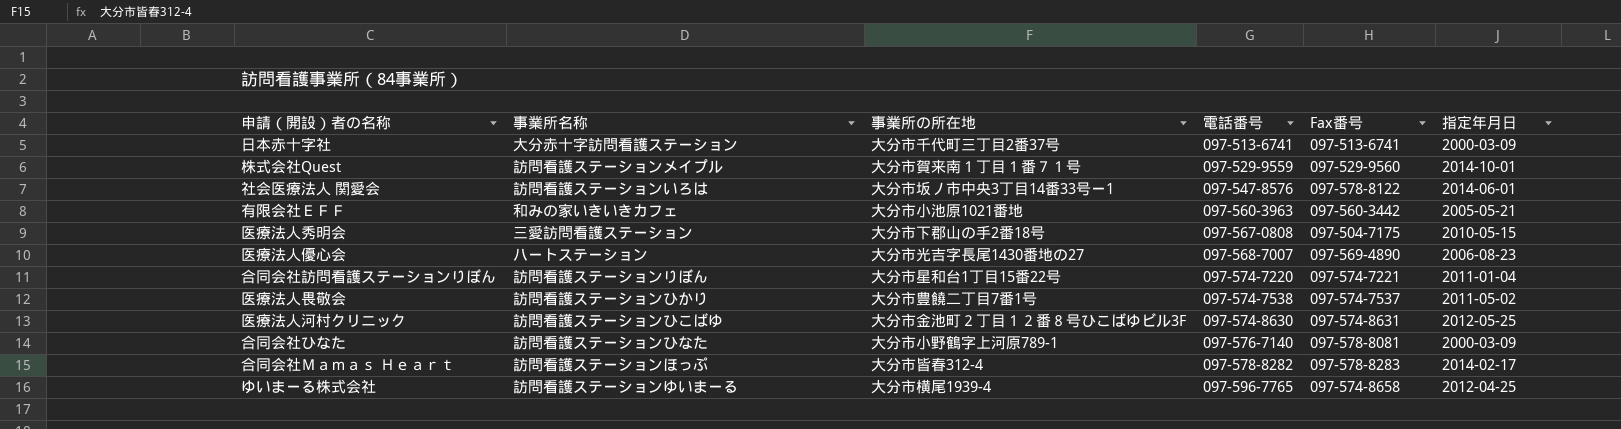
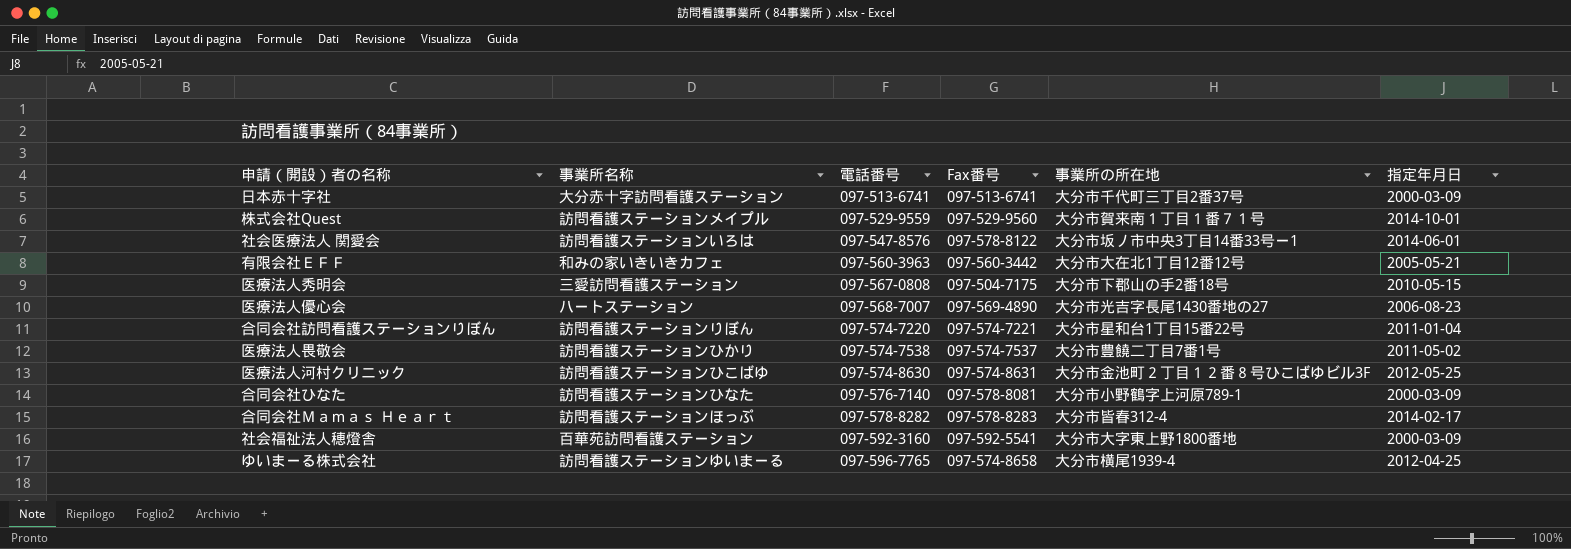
column 事業所の所在地 | position: 3 -> 5
有限会社ＥＦＦ | 事業所の所在地: 大分市小池原1021番地 -> 大分市大在北1丁目12番12号
row 社会福祉法人穂燈舎: none -> 百華苑訪問看護ステーション | 097-592-3160 | 097-592-5541 | 大分市大字東上野1800番地 | 2000-03-09

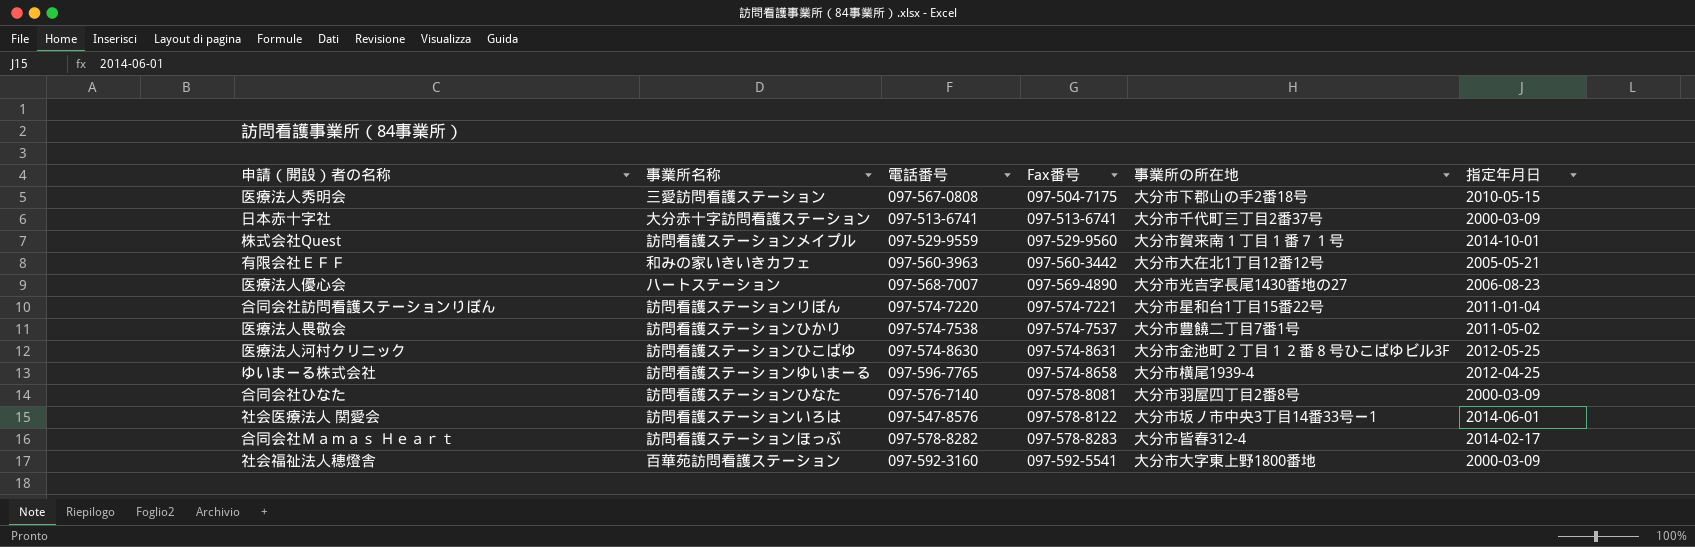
row order: 電話番号 ascending -> Fax番号 ascending
合同会社ひなた | 事業所の所在地: 大分市小野鶴字上河原789-1 -> 大分市羽屋四丁目2番8号

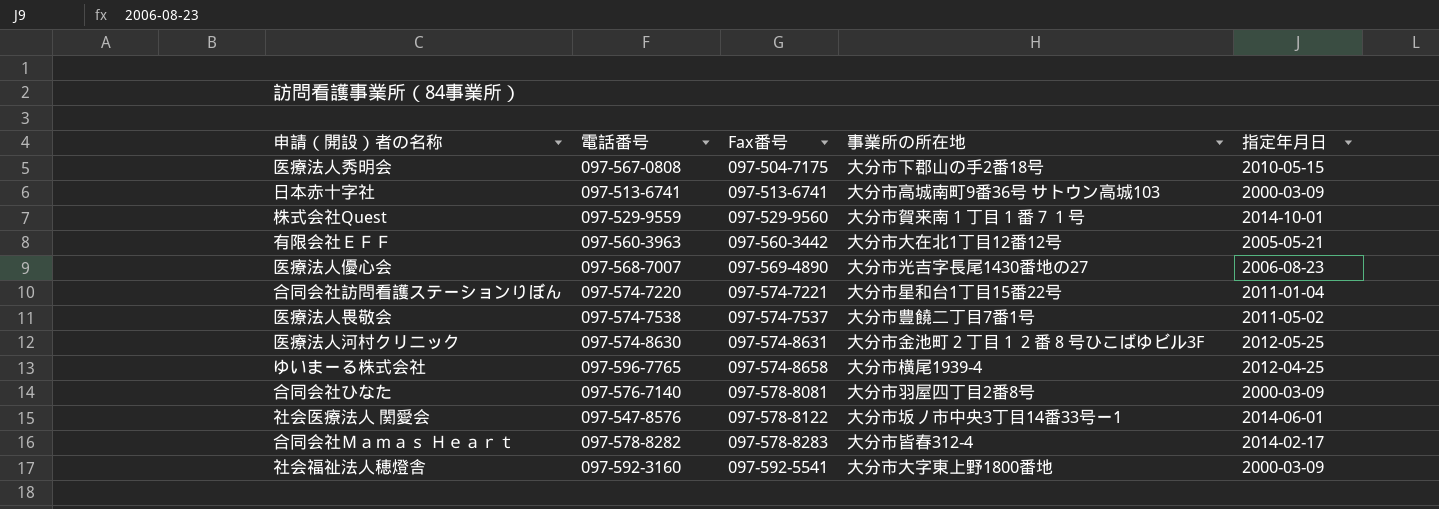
column 事業所名称 | position: 2 -> none
日本赤十字社 | 事業所の所在地: 大分市千代町三丁目2番37号 -> 大分市高城南町9番36号 サトウン高城103

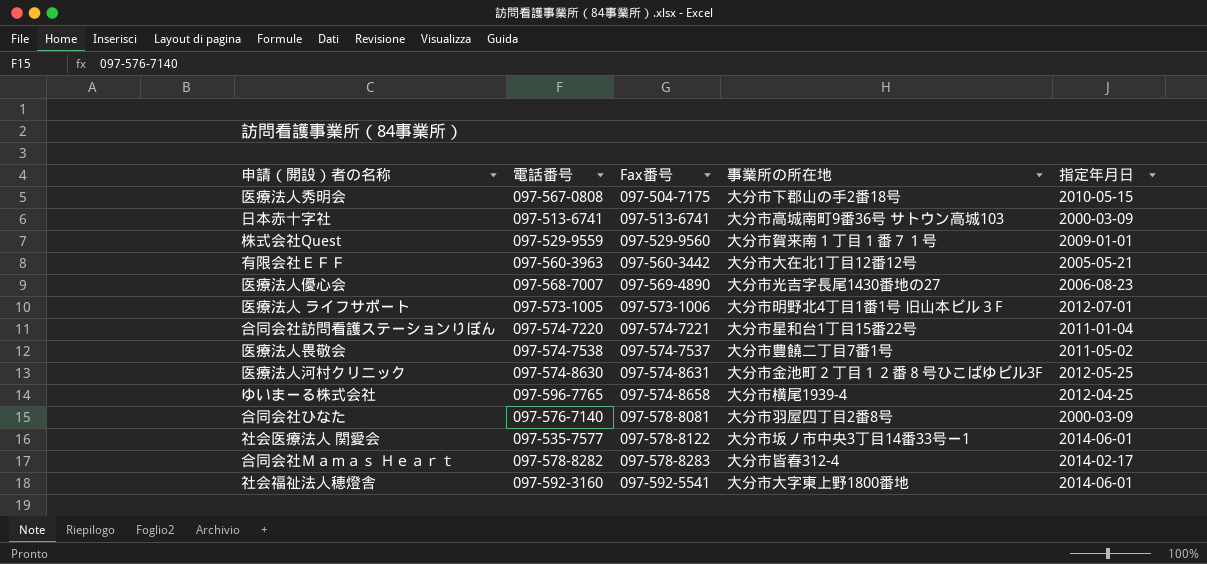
株式会社Quest | 指定年月日: 2014-10-01 -> 2009-01-01
row 医療法人 ライフサポート: none -> 097-573-1005 | 097-573-1006 | 大分市明野北4丁目1番1号 旧山本ビル３F | 2012-07-01
社会医療法人 関愛会 | 電話番号: 097-547-8576 -> 097-535-7577
社会福祉法人穂燈舎 | 指定年月日: 2000-03-09 -> 2014-06-01

